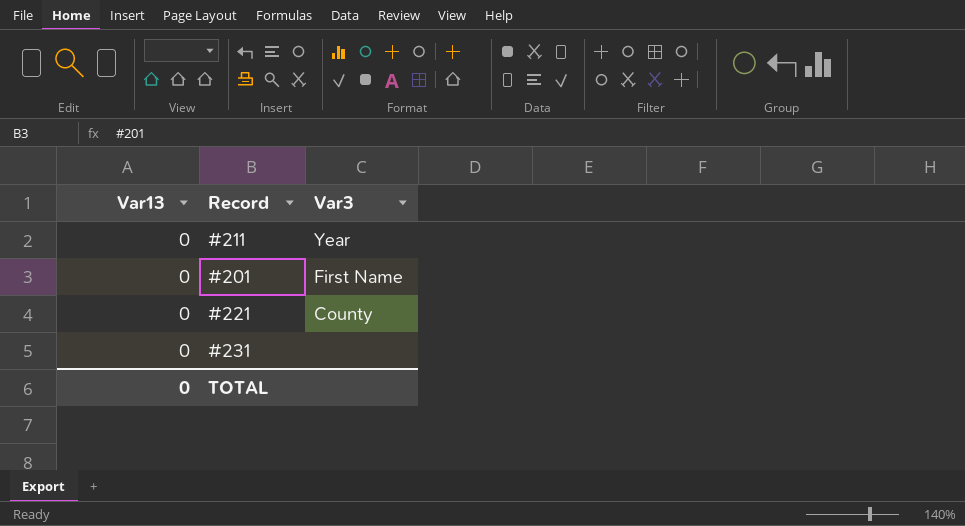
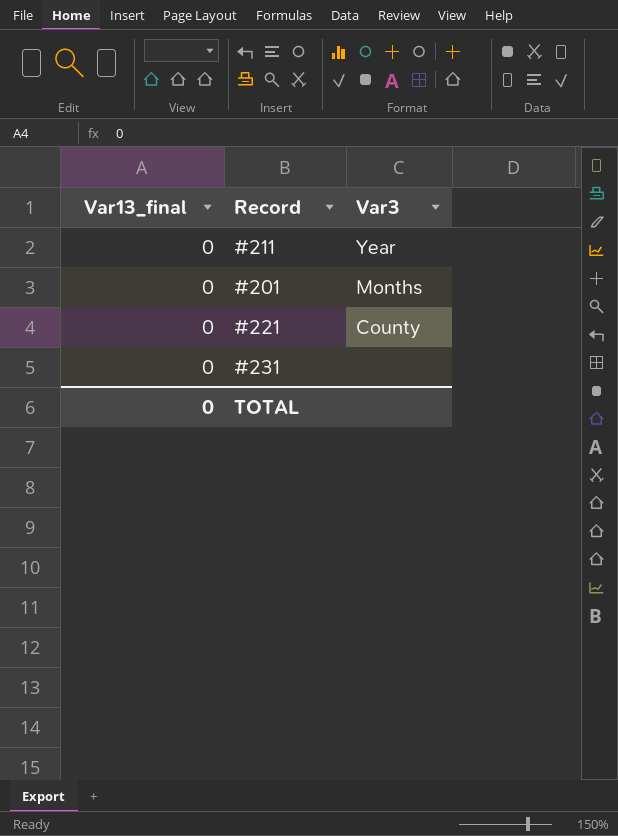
column name: Var13 -> Var13_final
#201 | Var3: First Name -> Months

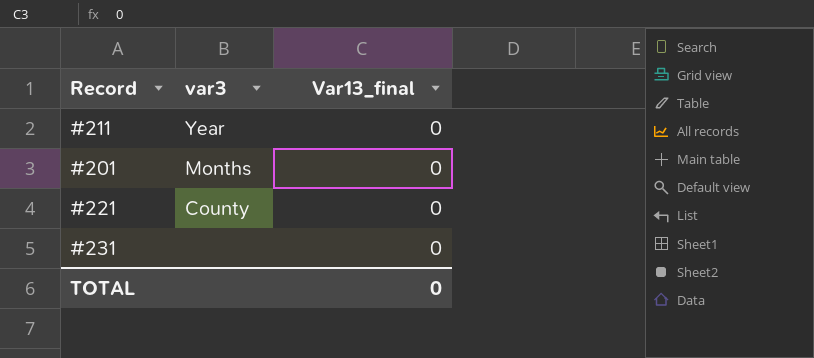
column name: Var3 -> var3
column Var13_final | position: 1 -> 3

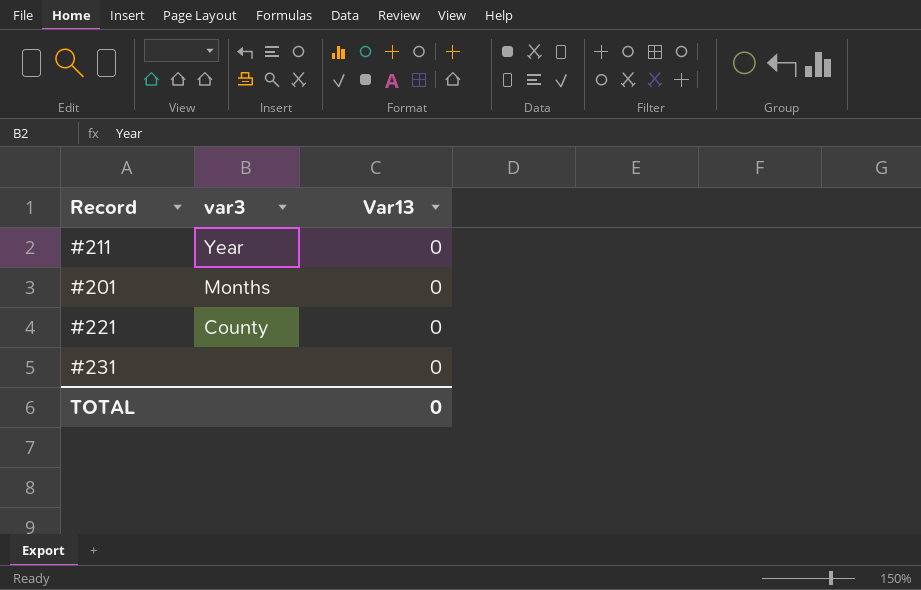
column name: Var13_final -> Var13

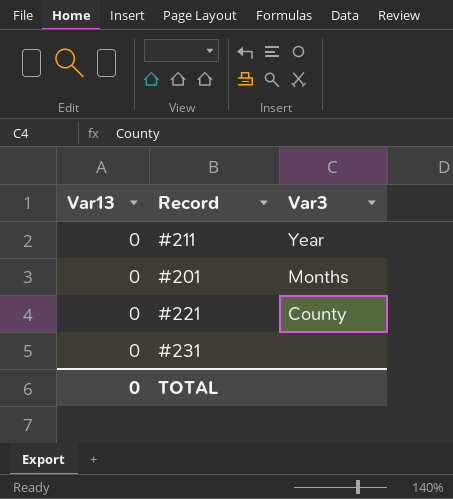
column Var13 | position: 3 -> 1
column name: var3 -> Var3

